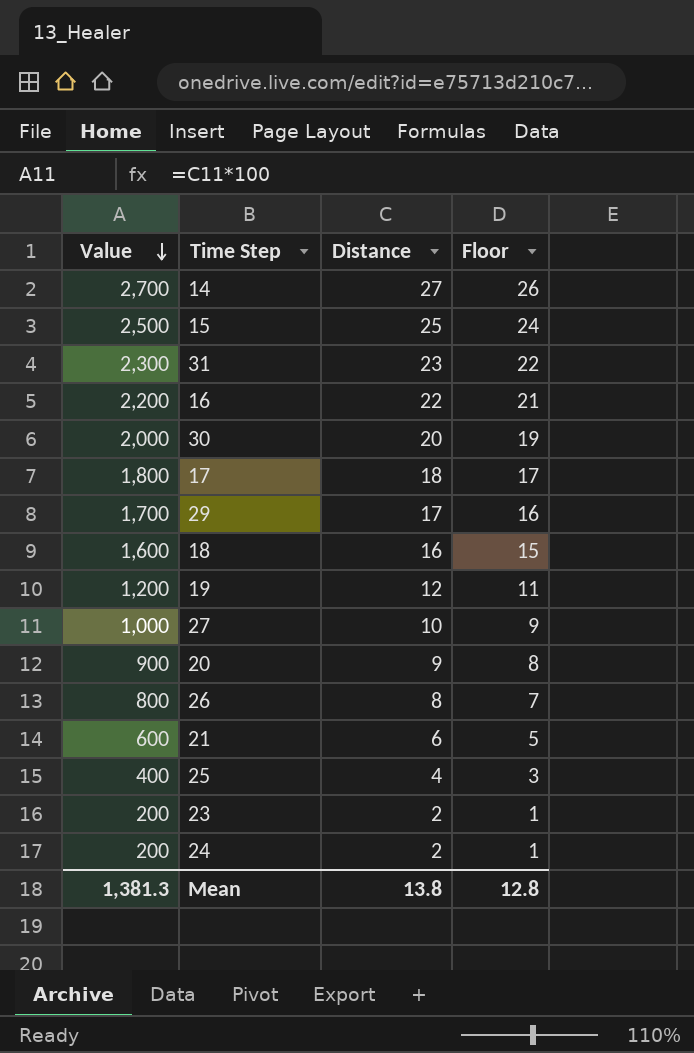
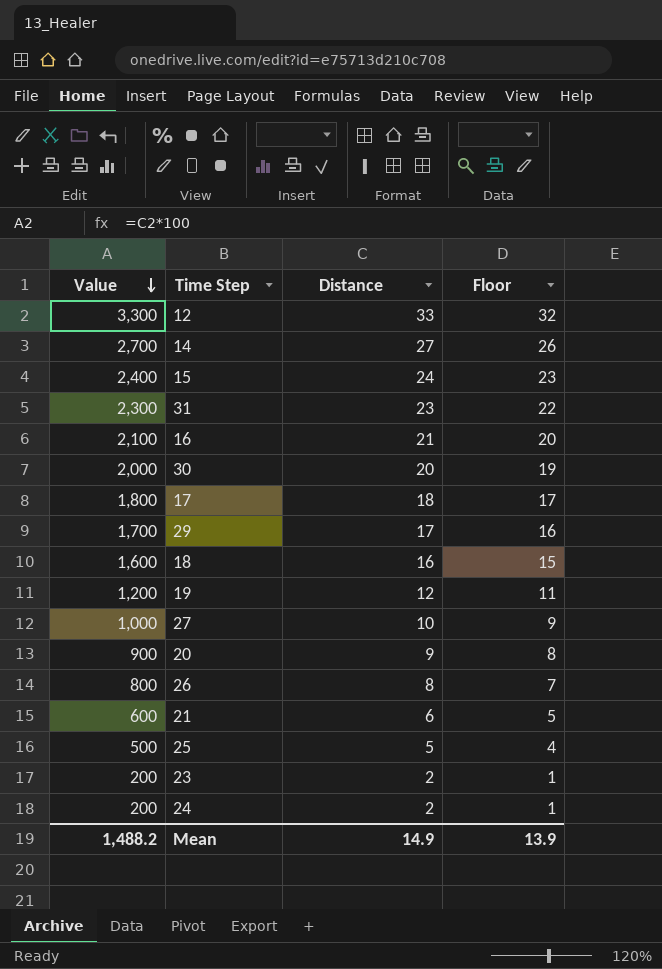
row 12: none -> 3,300 | 33 | 32
15 | Value: 2,500 -> 2,400
15 | Distance: 25 -> 24
15 | Floor: 24 -> 23
16 | Value: 2,200 -> 2,100
16 | Distance: 22 -> 21
16 | Floor: 21 -> 20
25 | Value: 400 -> 500
25 | Distance: 4 -> 5
25 | Floor: 3 -> 4
Mean | Value: 1,381.3 -> 1,488.2
Mean | Distance: 13.8 -> 14.9
Mean | Floor: 12.8 -> 13.9

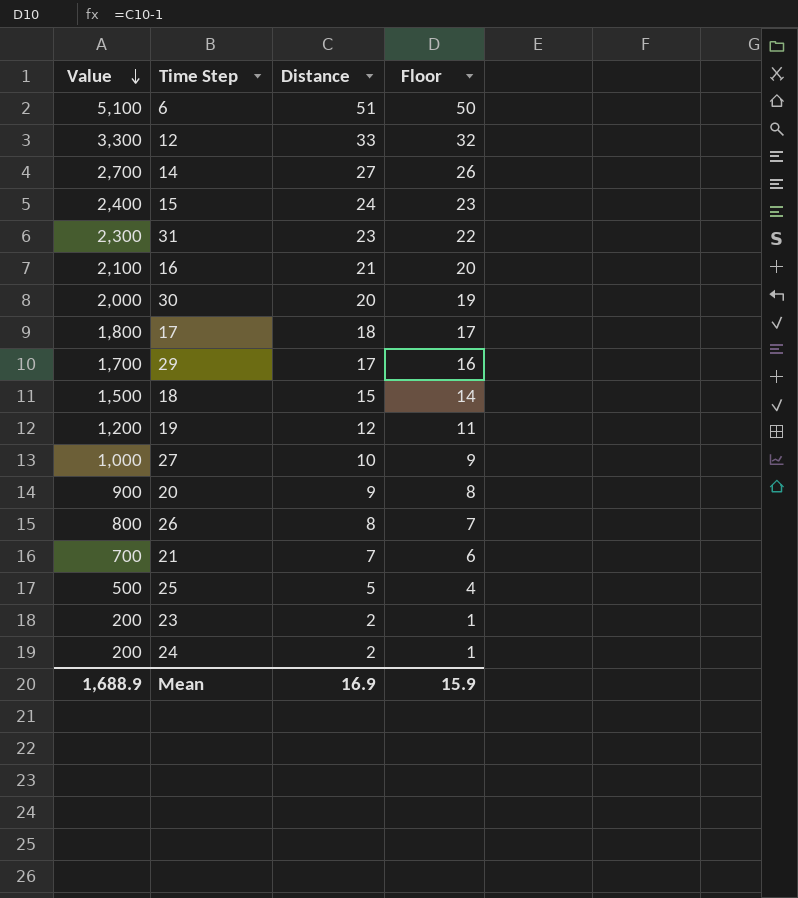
row 6: none -> 5,100 | 51 | 50
18 | Value: 1,600 -> 1,500
18 | Distance: 16 -> 15
18 | Floor: 15 -> 14
21 | Value: 600 -> 700
21 | Distance: 6 -> 7
21 | Floor: 5 -> 6
Mean | Value: 1,488.2 -> 1,688.9
Mean | Distance: 14.9 -> 16.9
Mean | Floor: 13.9 -> 15.9

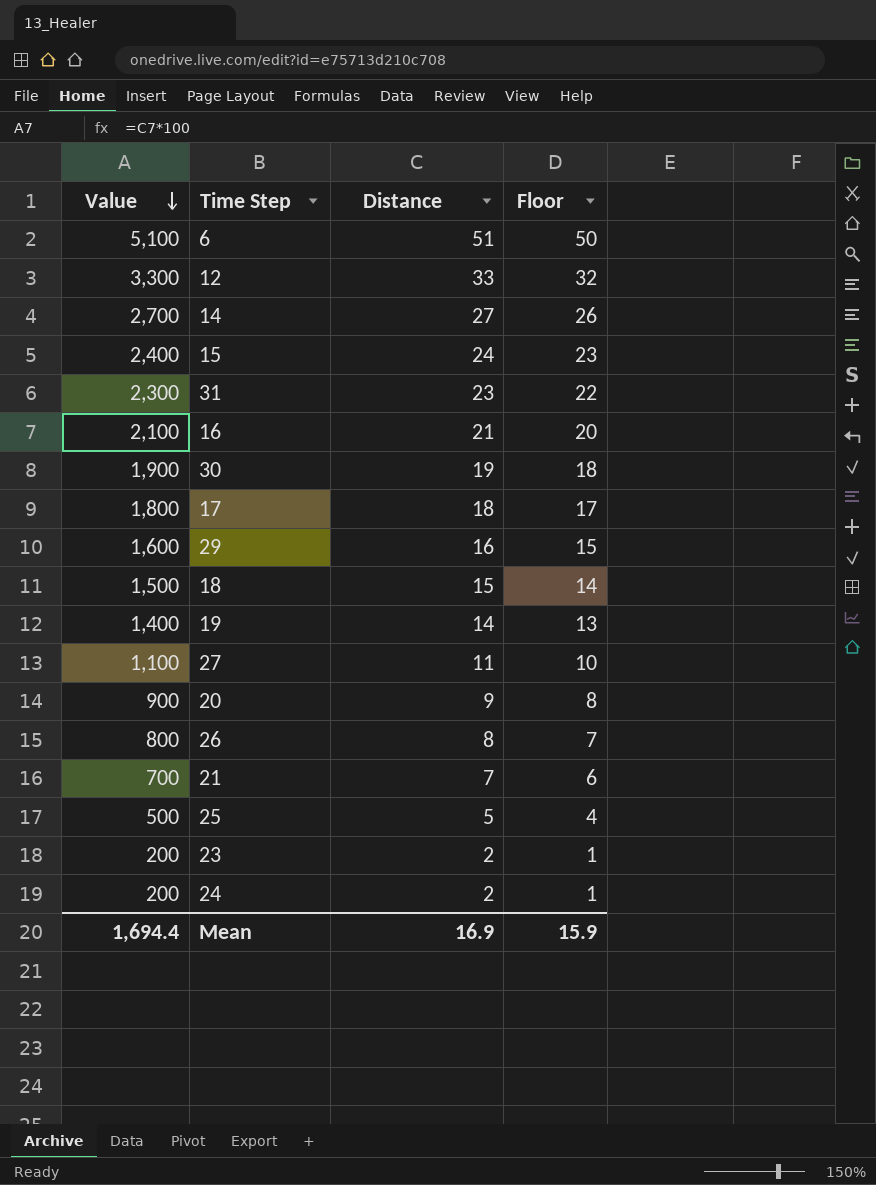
30 | Value: 2,000 -> 1,900
30 | Distance: 20 -> 19
30 | Floor: 19 -> 18
29 | Value: 1,700 -> 1,600
29 | Distance: 17 -> 16
29 | Floor: 16 -> 15
19 | Value: 1,200 -> 1,400
19 | Distance: 12 -> 14
19 | Floor: 11 -> 13
27 | Value: 1,000 -> 1,100
27 | Distance: 10 -> 11
27 | Floor: 9 -> 10
Mean | Value: 1,688.9 -> 1,694.4

